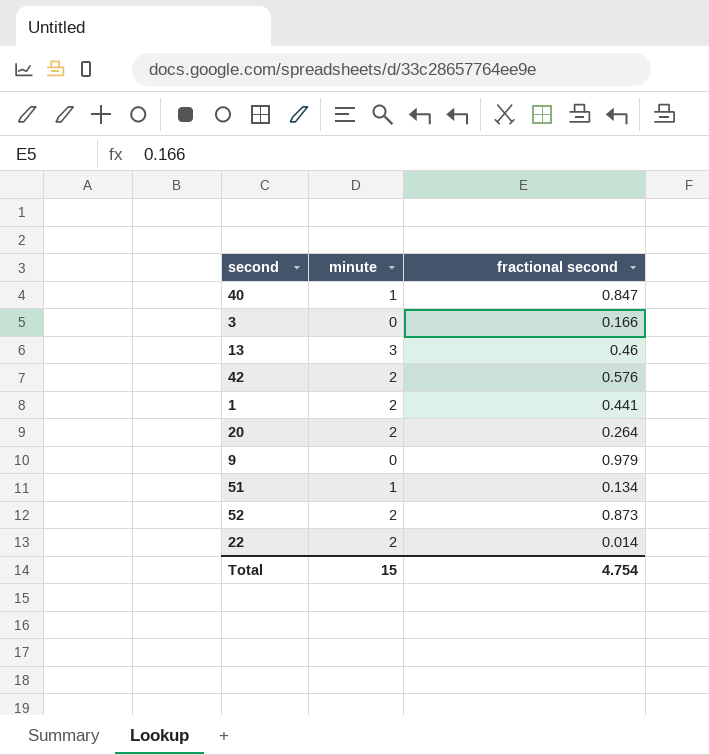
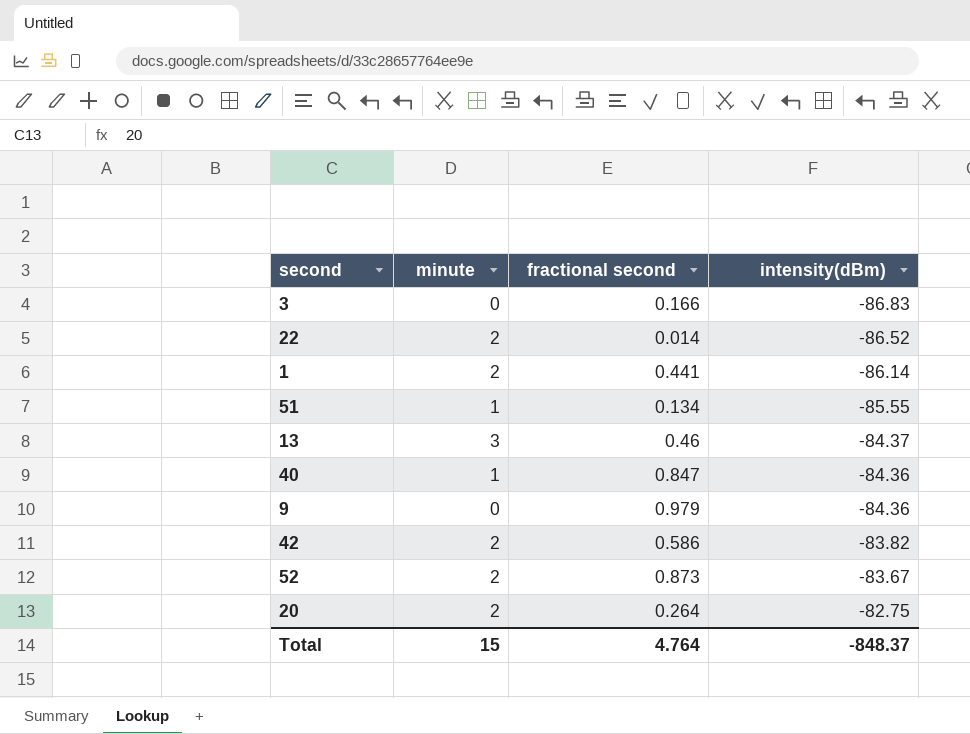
row order: none -> intensity(dBm) ascending
column intensity(dBm) | position: none -> 4
42 | fractional second: 0.576 -> 0.586
Total | fractional second: 4.754 -> 4.764

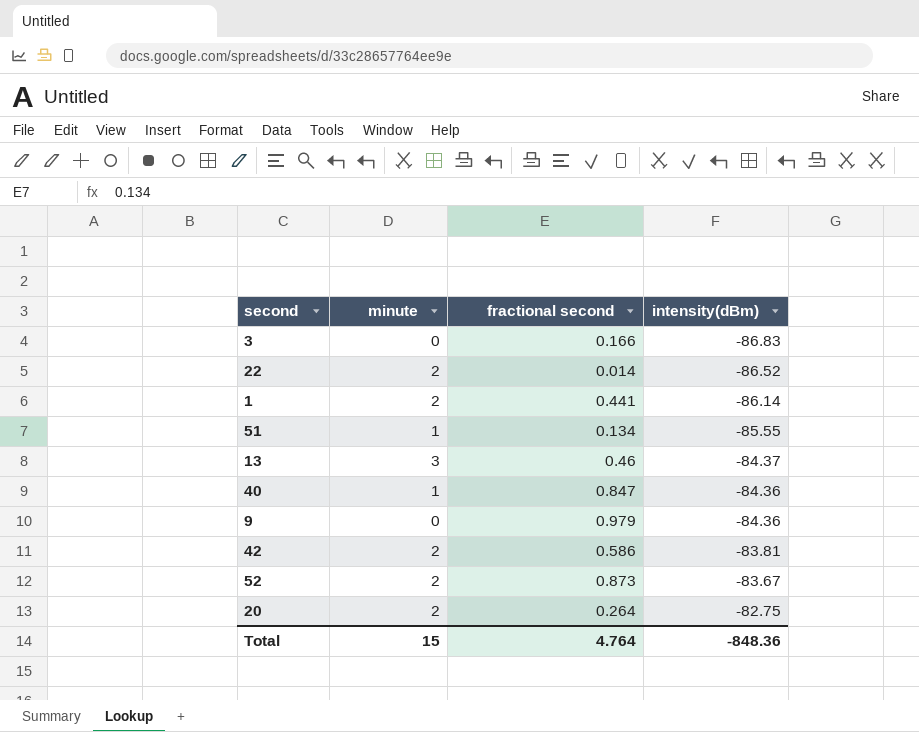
42 | intensity(dBm): -83.82 -> -83.81
Total | intensity(dBm): -848.37 -> -848.36

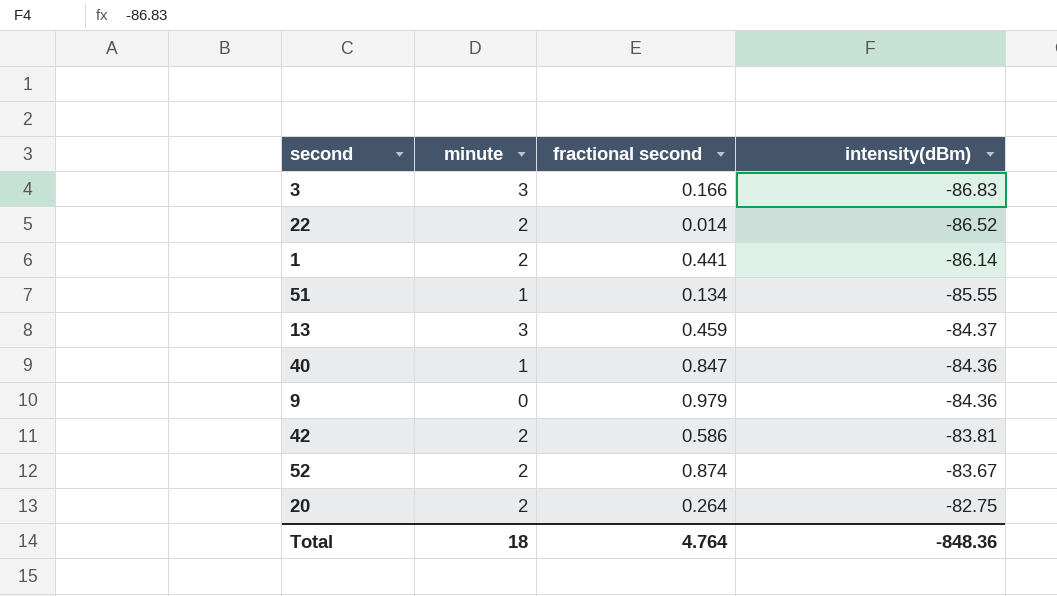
3 | minute: 0 -> 3
13 | fractional second: 0.46 -> 0.459
52 | fractional second: 0.873 -> 0.874
Total | minute: 15 -> 18

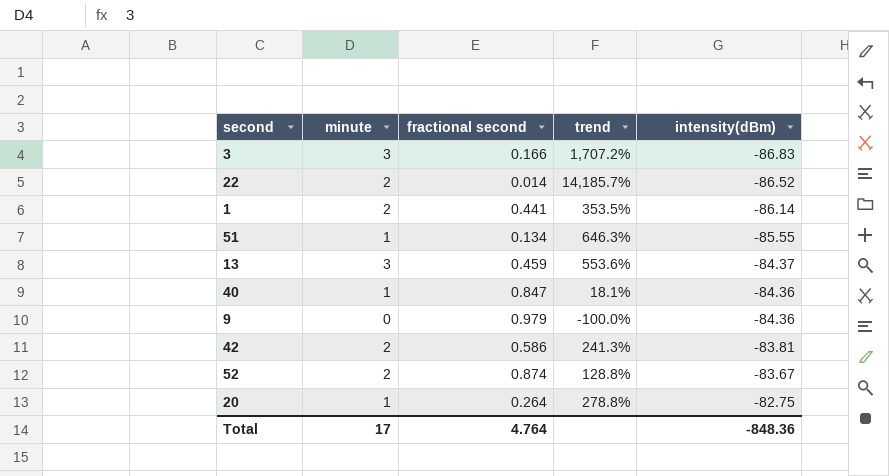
column trend | formula: none -> ([minute] - [fractional second]) / [fractional second]
20 | minute: 2 -> 1
Total | minute: 18 -> 17

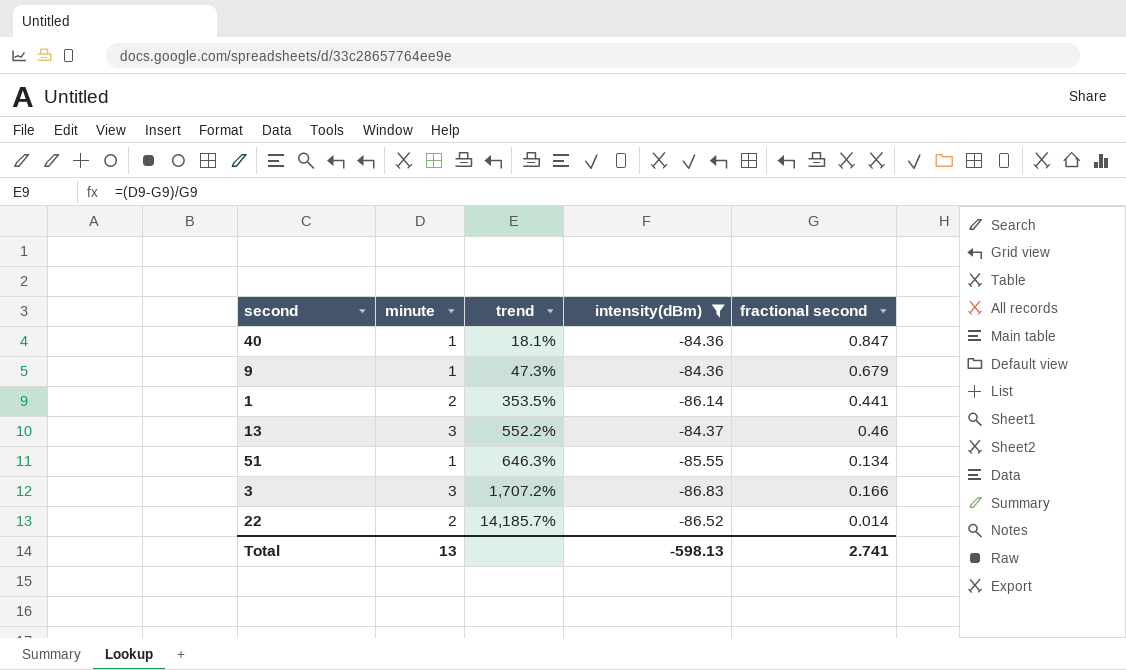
filter: none -> intensity(dBm) <= -84.36
row order: intensity(dBm) ascending -> trend ascending
column fractional second | position: 3 -> 5
9 | minute: 0 -> 1
9 | trend: -100.0% -> 47.3%
9 | fractional second: 0.979 -> 0.679
13 | trend: 553.6% -> 552.2%
13 | fractional second: 0.459 -> 0.46
Total | minute: 17 -> 13
Total | intensity(dBm): -848.36 -> -598.13
Total | fractional second: 4.764 -> 2.741

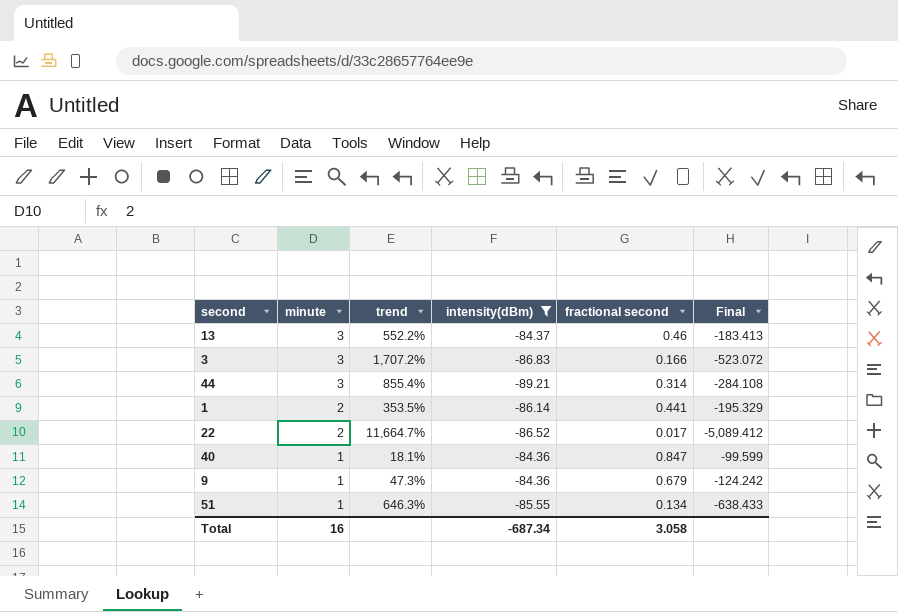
row order: trend ascending -> minute descending
column Final | formula: none -> [intensity(dBm)] / [fractional second]
row 44: none -> 3 | 855.4% | -89.21 | 0.314 | -284.108
22 | trend: 14,185.7% -> 11,664.7%
22 | fractional second: 0.014 -> 0.017
Total | minute: 13 -> 16
Total | intensity(dBm): -598.13 -> -687.34
Total | fractional second: 2.741 -> 3.058

